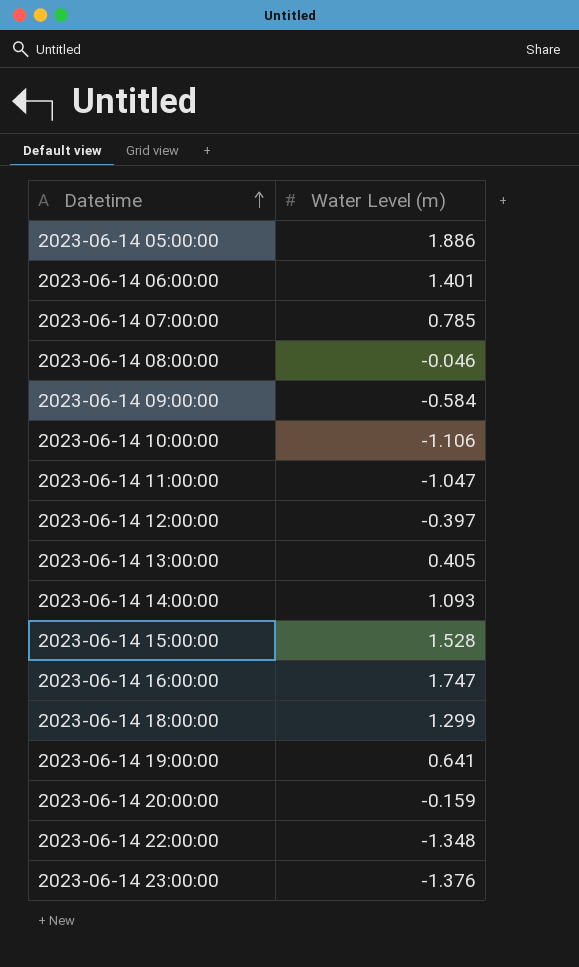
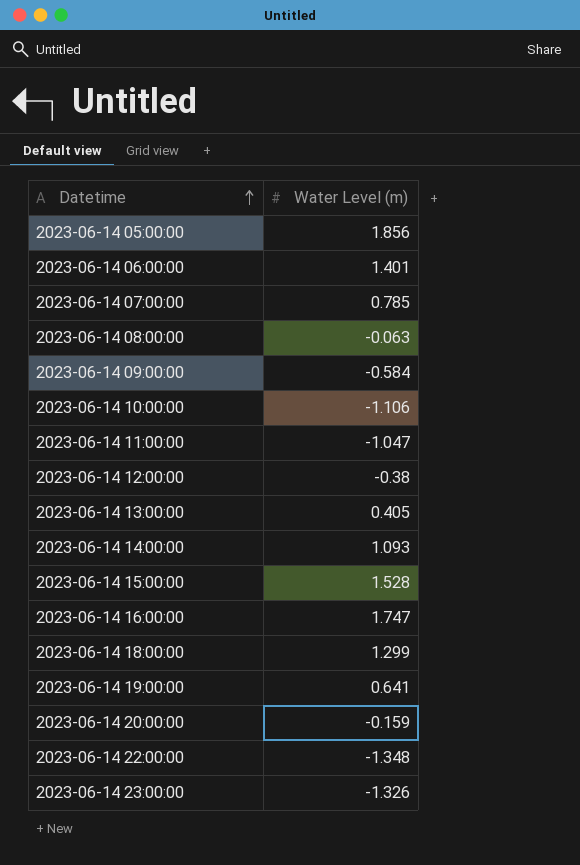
2023-06-14 05:00:00 | Water Level (m): 1.886 -> 1.856
2023-06-14 08:00:00 | Water Level (m): -0.046 -> -0.063
2023-06-14 12:00:00 | Water Level (m): -0.397 -> -0.38
2023-06-14 23:00:00 | Water Level (m): -1.376 -> -1.326

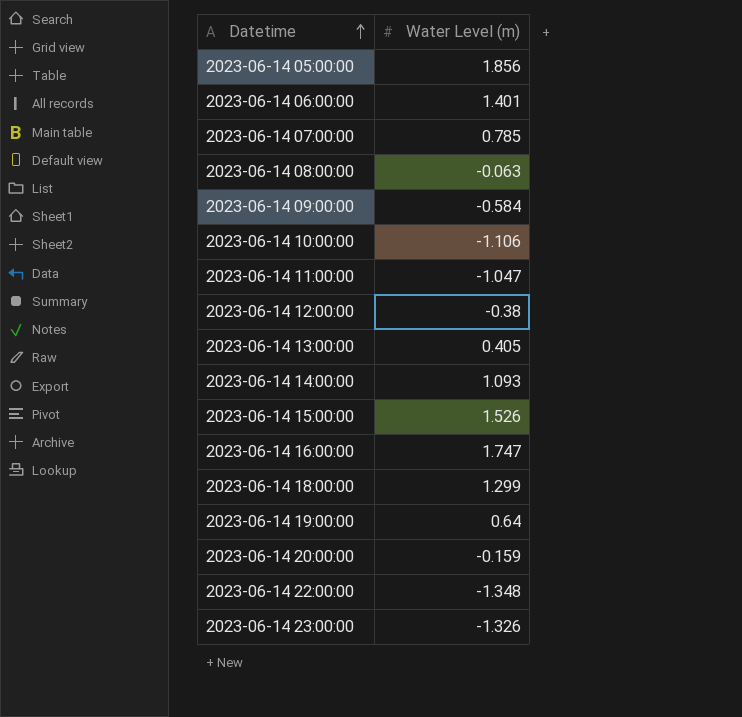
2023-06-14 15:00:00 | Water Level (m): 1.528 -> 1.526
2023-06-14 19:00:00 | Water Level (m): 0.641 -> 0.64

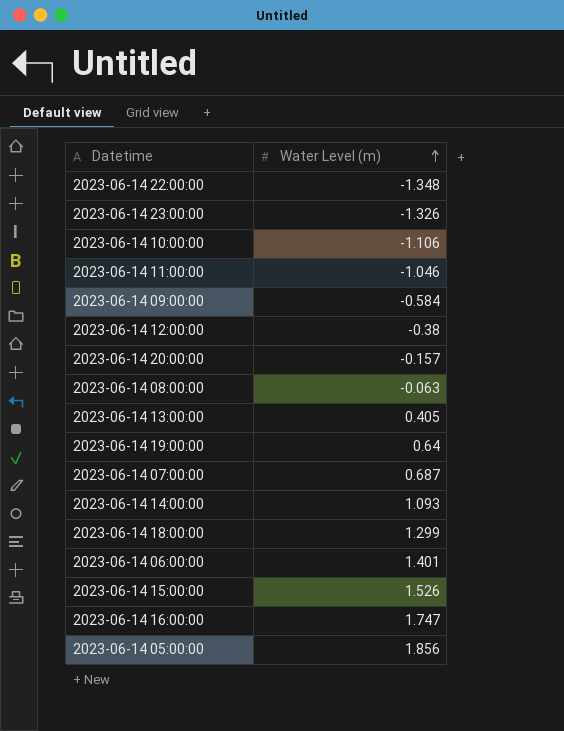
row order: Datetime ascending -> Water Level (m) ascending
2023-06-14 11:00:00 | Water Level (m): -1.047 -> -1.046
2023-06-14 20:00:00 | Water Level (m): -0.159 -> -0.157
2023-06-14 07:00:00 | Water Level (m): 0.785 -> 0.687

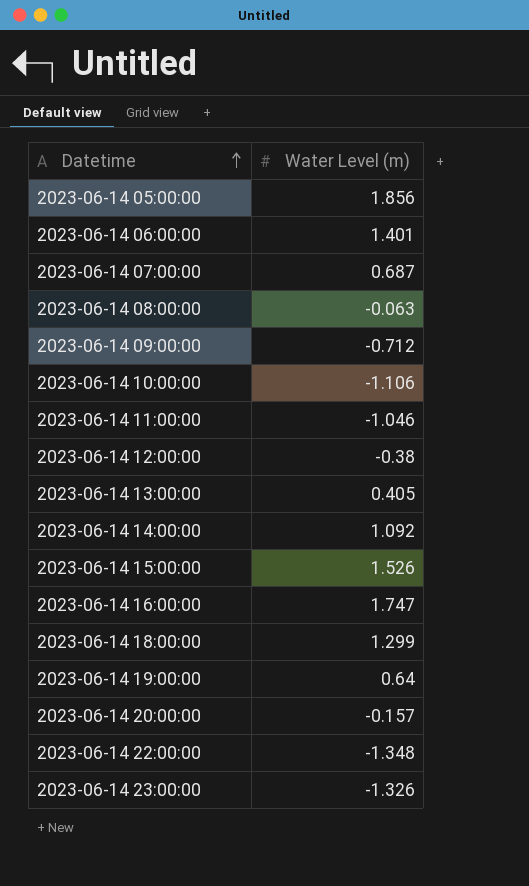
row order: Water Level (m) ascending -> Datetime ascending
2023-06-14 09:00:00 | Water Level (m): -0.584 -> -0.712
2023-06-14 14:00:00 | Water Level (m): 1.093 -> 1.092

